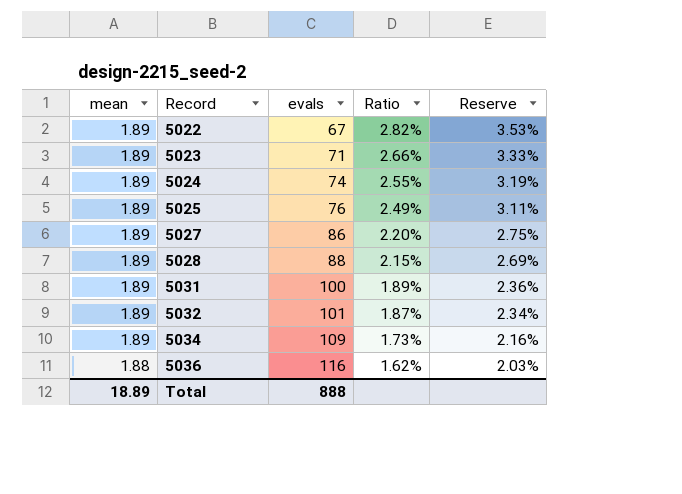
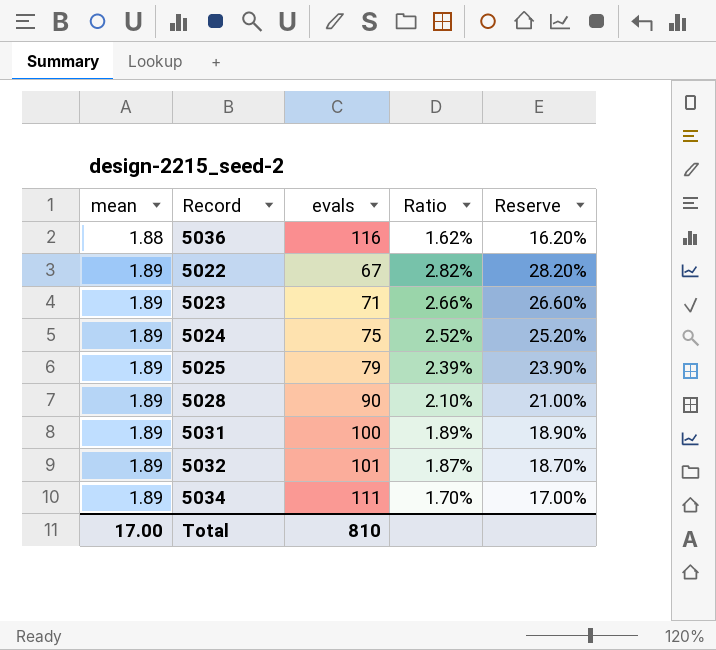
row order: mean descending -> mean ascending
column Reserve | formula: [Ratio] * 1.25 -> [Ratio] * 10
row 5027: 1.89 | 86 | 2.20% | 2.75% -> none
5024 | evals: 74 -> 75
5024 | Ratio: 2.55% -> 2.52%
5025 | evals: 76 -> 79
5025 | Ratio: 2.49% -> 2.39%
5028 | evals: 88 -> 90
5028 | Ratio: 2.15% -> 2.10%
5034 | evals: 109 -> 111
5034 | Ratio: 1.73% -> 1.70%
Total | mean: 18.89 -> 17.00
Total | evals: 888 -> 810

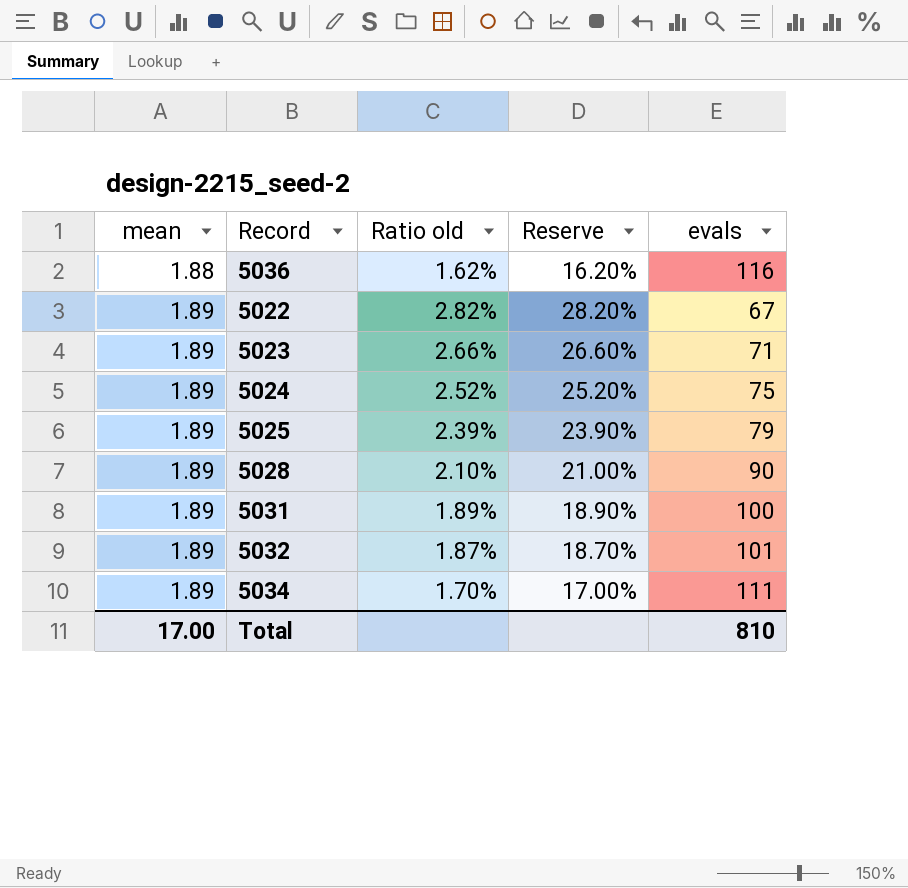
column name: Ratio -> Ratio old
column evals | position: 3 -> 5

